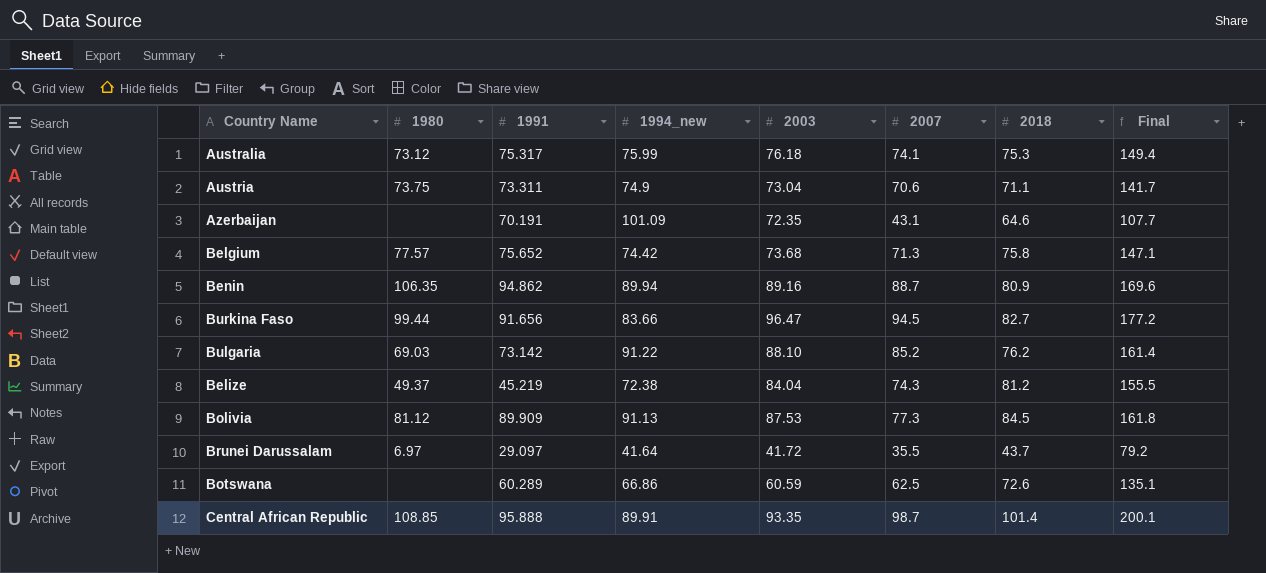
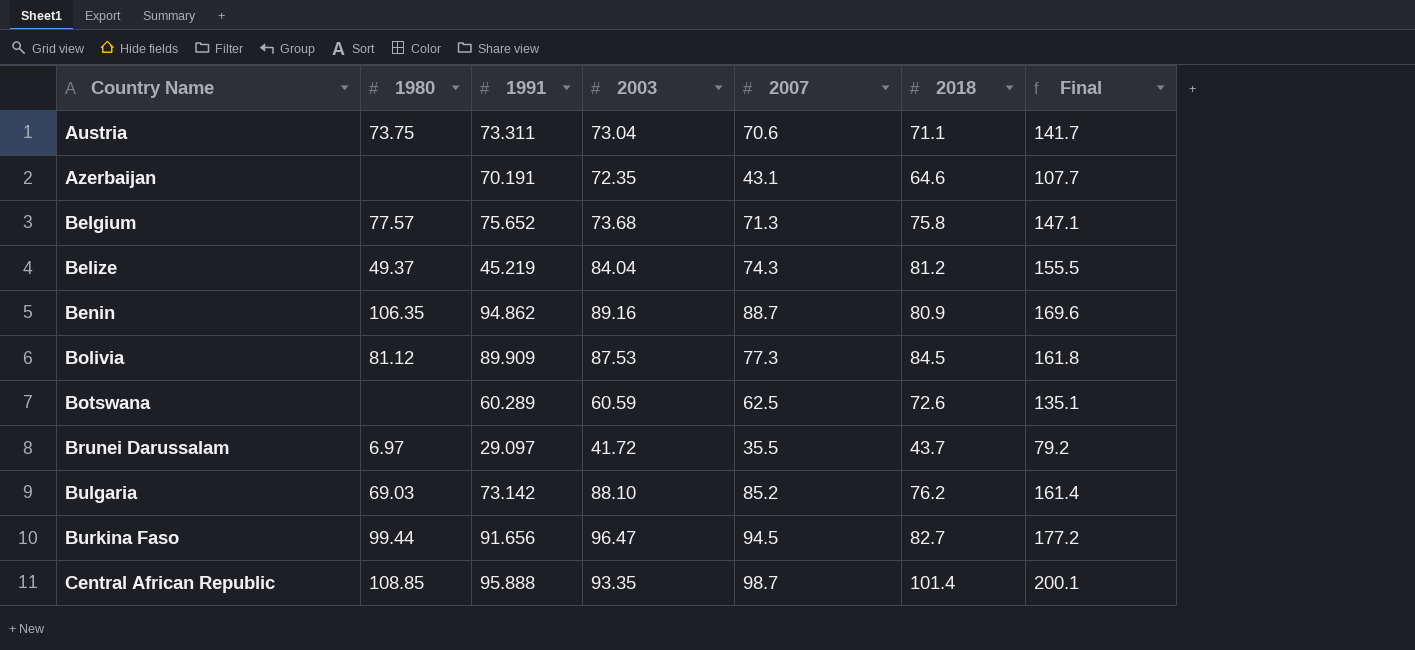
row order: none -> Country Name ascending
column 1994_new | position: 4 -> none
row Australia: 73.12 | 75.317 | 75.99 | 76.18 | 74.1 | 75.3 | 149.4 -> none

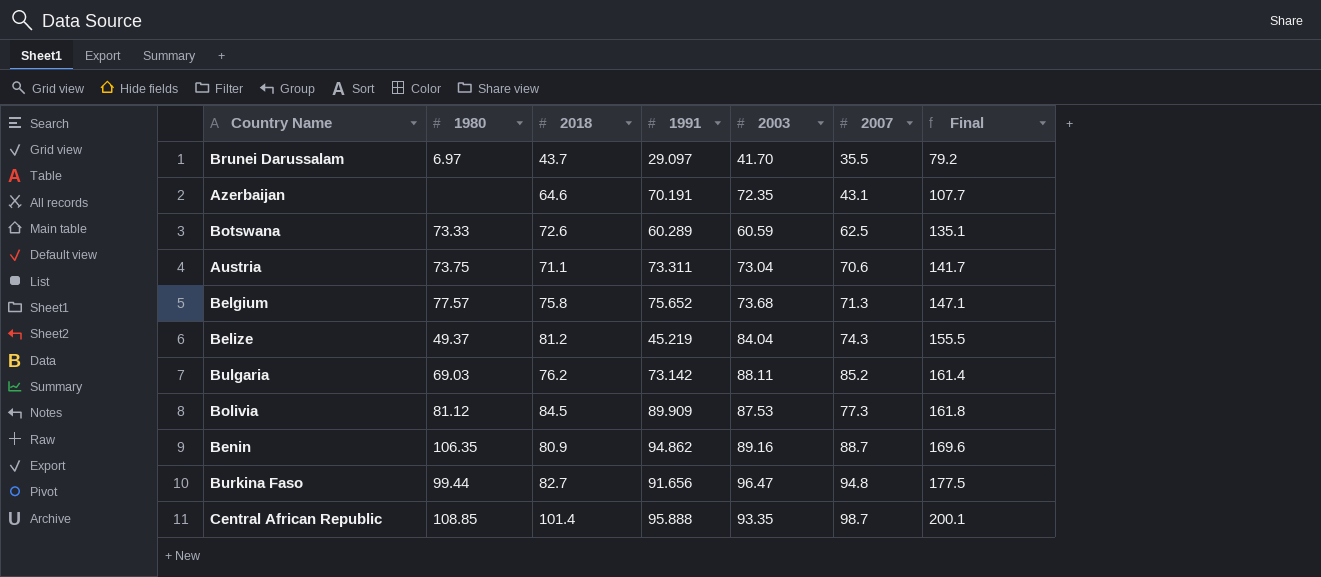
row order: Country Name ascending -> Final ascending
column 2018 | position: 6 -> 3
Brunei Darussalam | 2003: 41.72 -> 41.70
Botswana | 1980: none -> 73.33
Bulgaria | 2003: 88.10 -> 88.11
Burkina Faso | 2007: 94.5 -> 94.8
Burkina Faso | Final: 177.2 -> 177.5

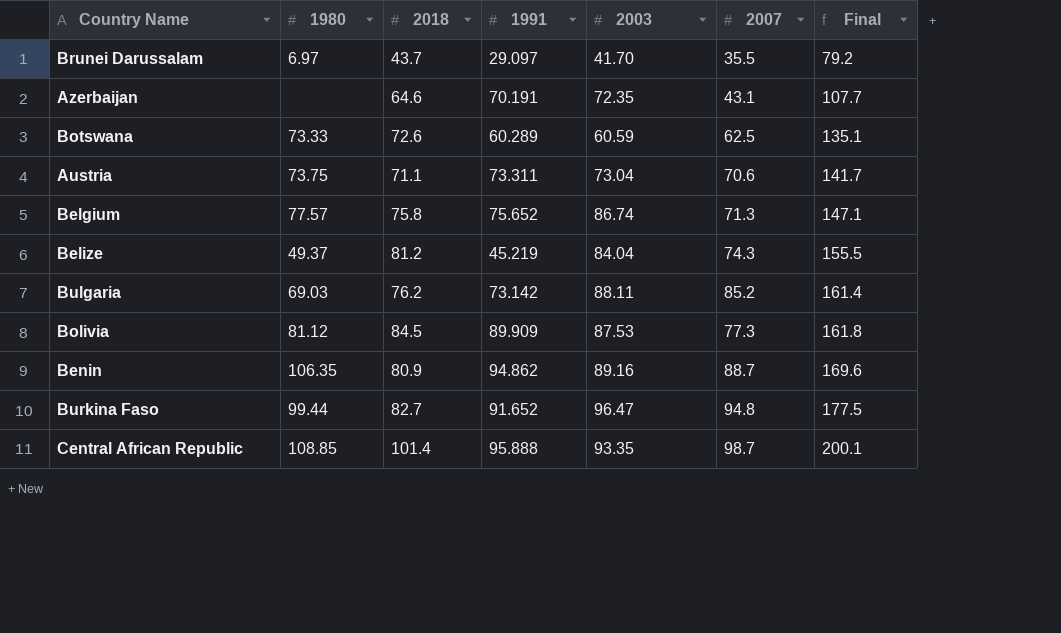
Belgium | 2003: 73.68 -> 86.74
Burkina Faso | 1991: 91.656 -> 91.652

